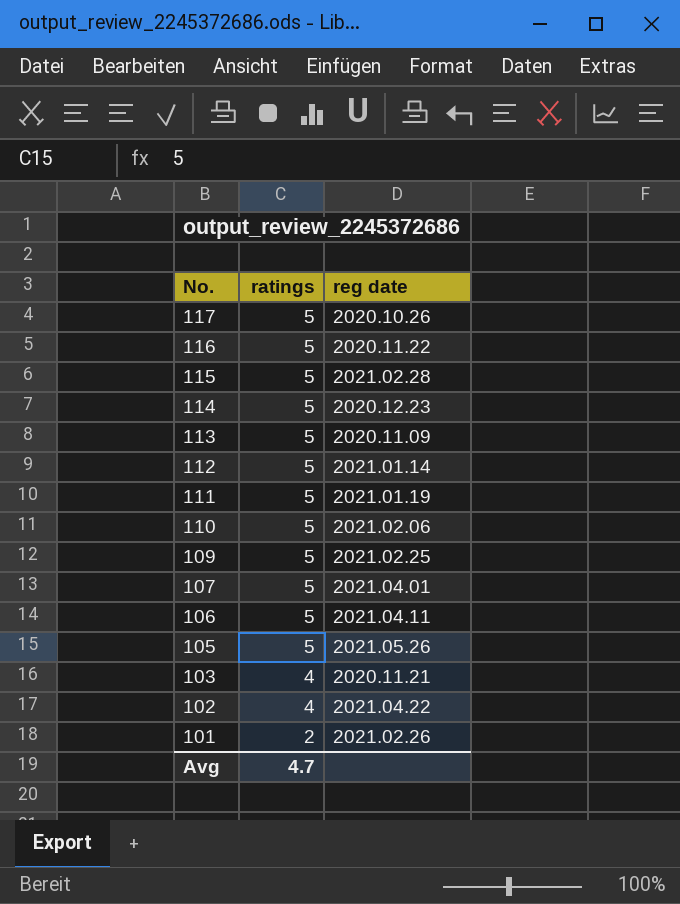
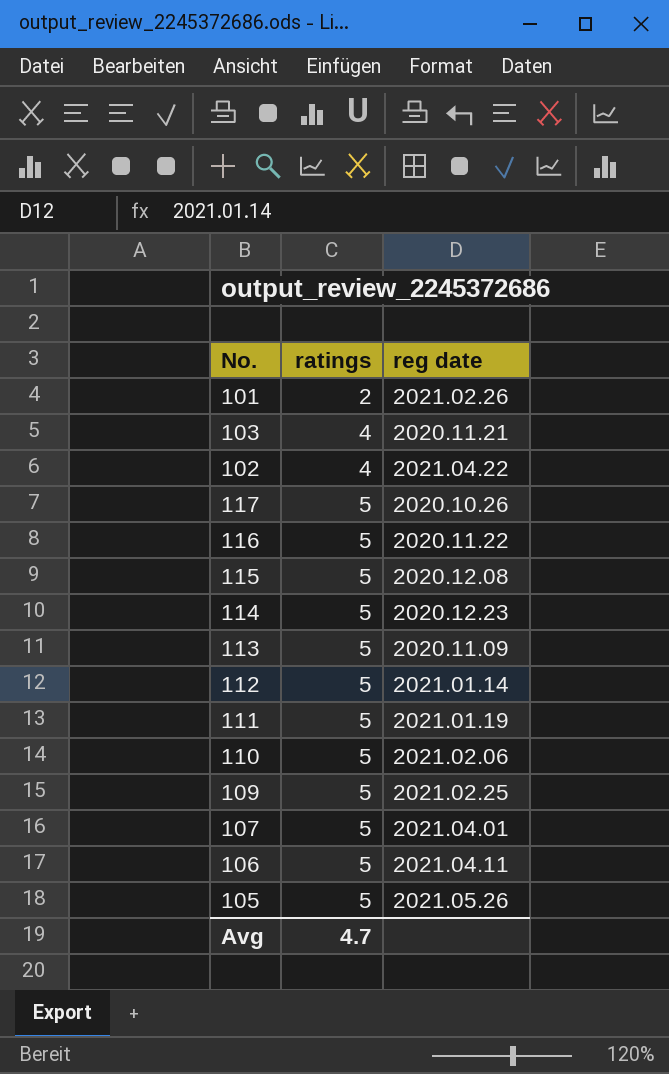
row order: No. descending -> ratings ascending
115 | reg date: 2021.02.28 -> 2020.12.08

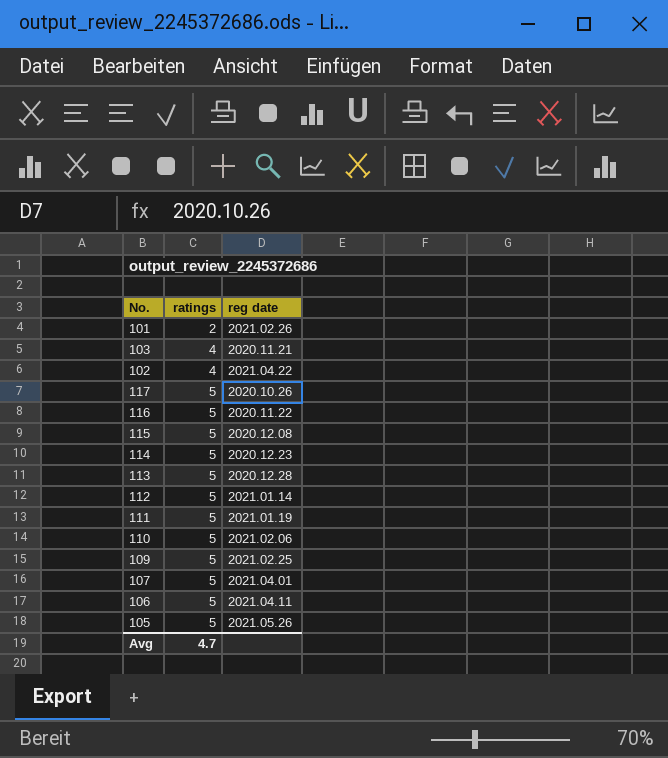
113 | reg date: 2020.11.09 -> 2020.12.28

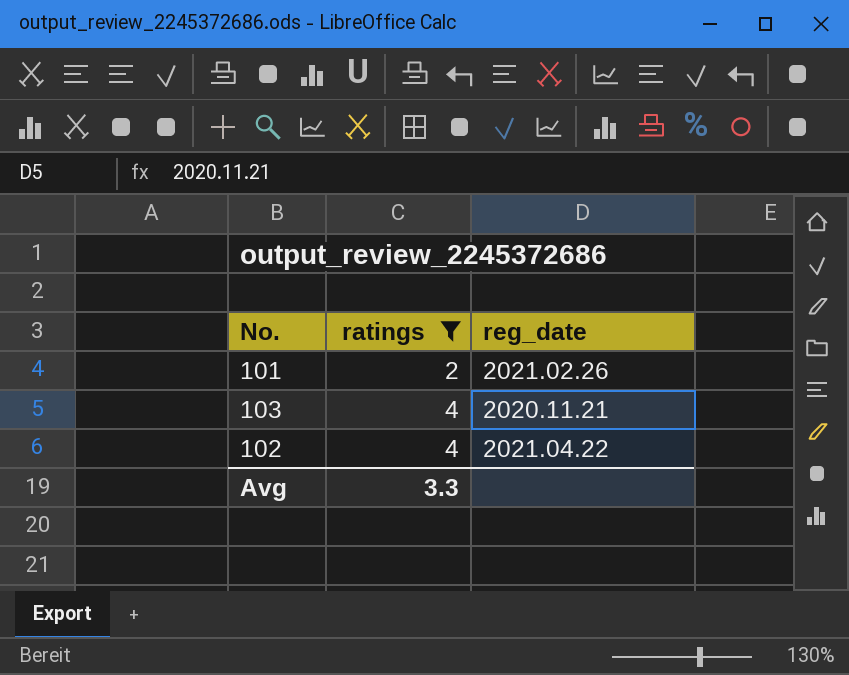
filter: none -> ratings != 5
column name: reg date -> reg_date
Avg | ratings: 4.7 -> 3.3

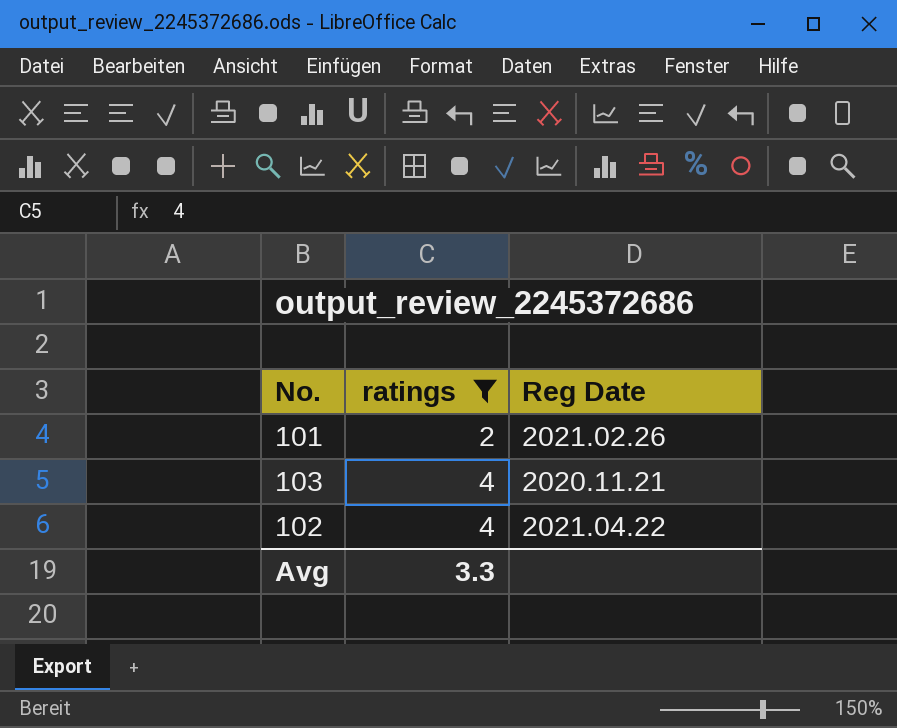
column name: reg_date -> Reg Date

